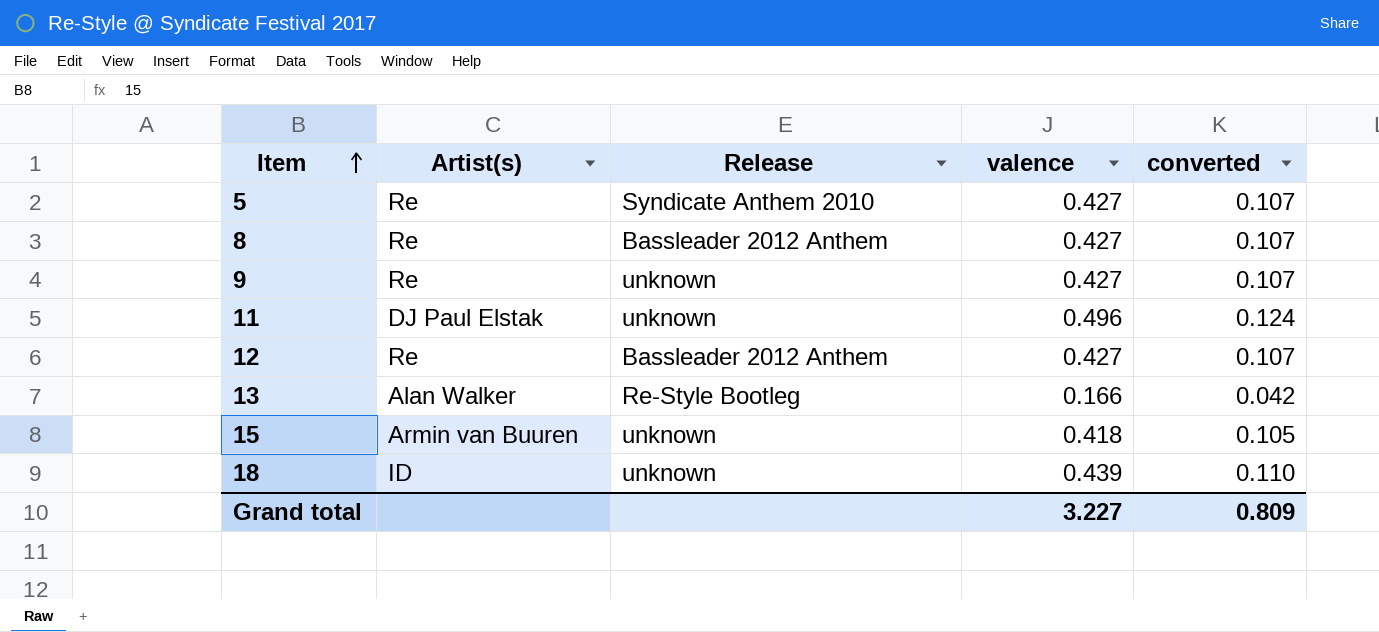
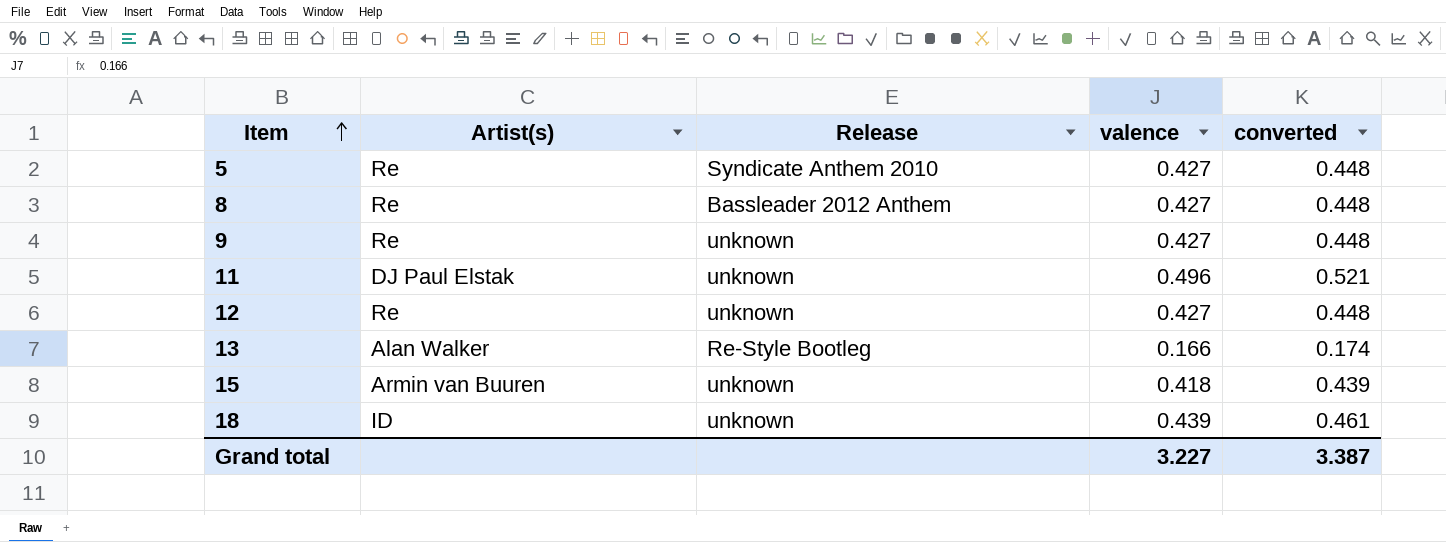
column converted | formula: [valence] * 0.25 -> [valence] * 1.05
12 | Release: Bassleader 2012 Anthem -> unknown
Grand total | converted: 0.809 -> 3.387

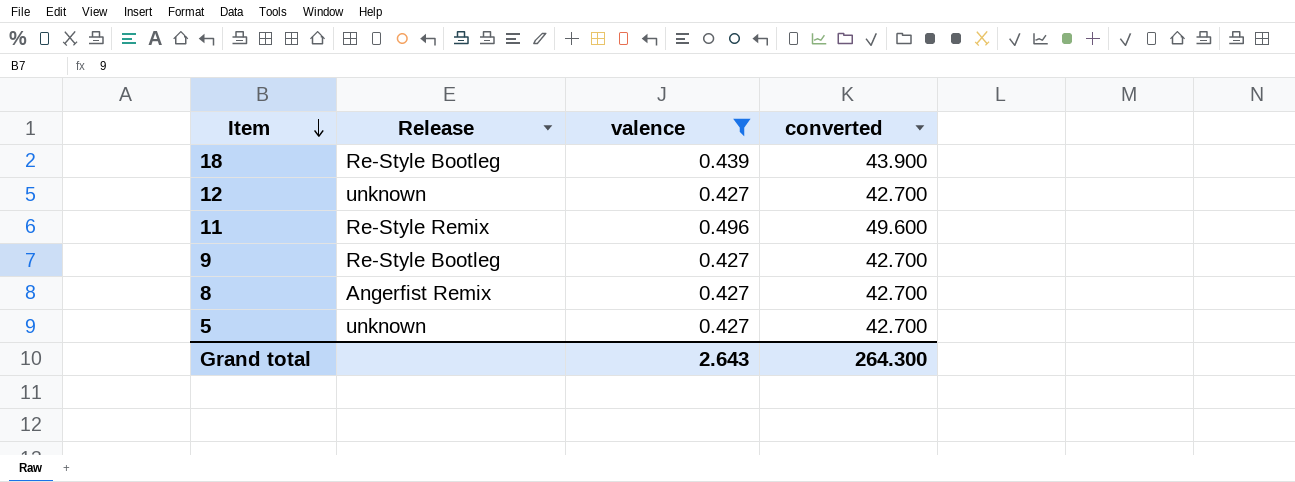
filter: none -> valence >= 0.427
row order: Item ascending -> Item descending
column Artist(s) | position: 2 -> none
column converted | formula: [valence] * 1.05 -> [valence] * 100
18 | Release: unknown -> Re-Style Bootleg
11 | Release: unknown -> Re-Style Remix
9 | Release: unknown -> Re-Style Bootleg
8 | Release: Bassleader 2012 Anthem -> Angerfist Remix
5 | Release: Syndicate Anthem 2010 -> unknown
Grand total | valence: 3.227 -> 2.643
Grand total | converted: 3.387 -> 264.300

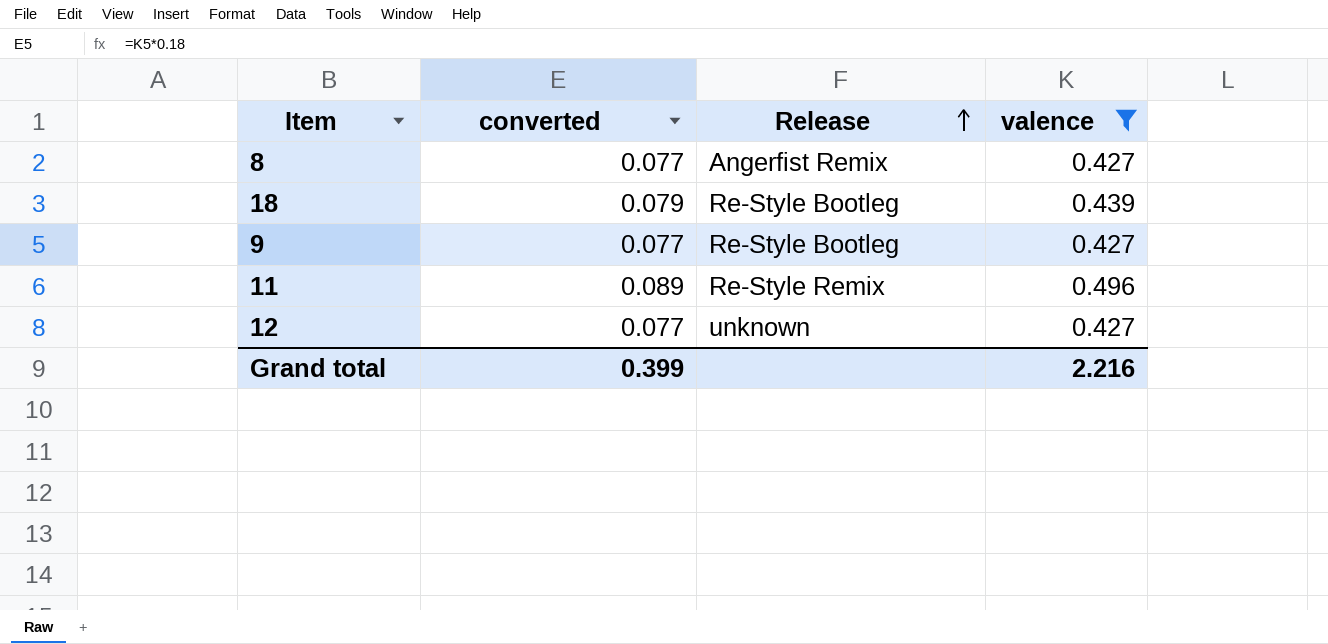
row order: Item descending -> Release ascending
column converted | formula: [valence] * 100 -> [valence] * 0.18
column converted | position: 4 -> 2
row 5: unknown | 0.427 | 42.700 -> none
Grand total | converted: 264.300 -> 0.399
Grand total | valence: 2.643 -> 2.216

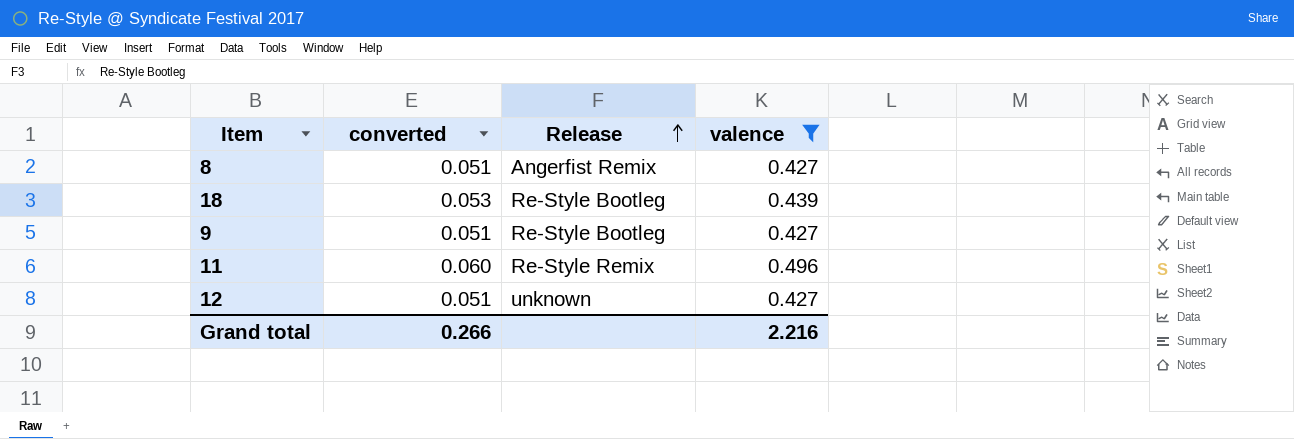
column converted | formula: [valence] * 0.18 -> [valence] * 0.12
Grand total | converted: 0.399 -> 0.266

